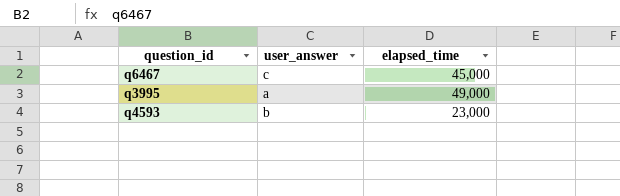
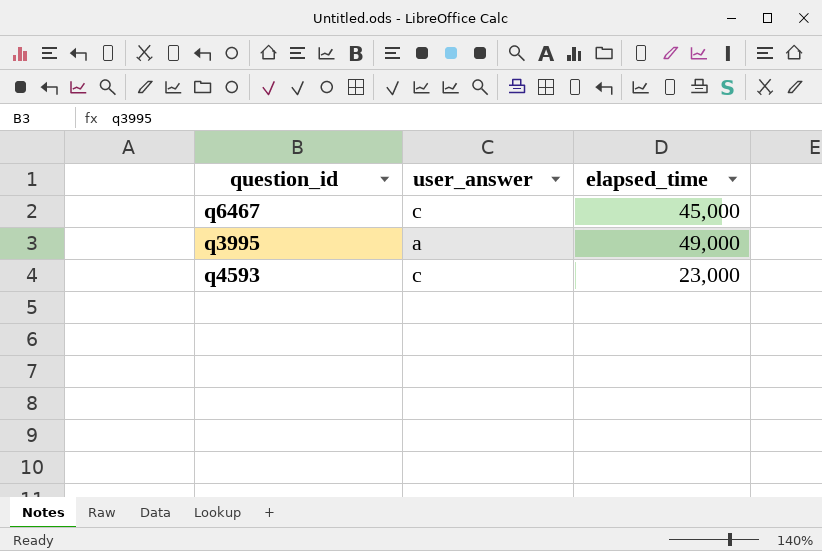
q4593 | user_answer: b -> c

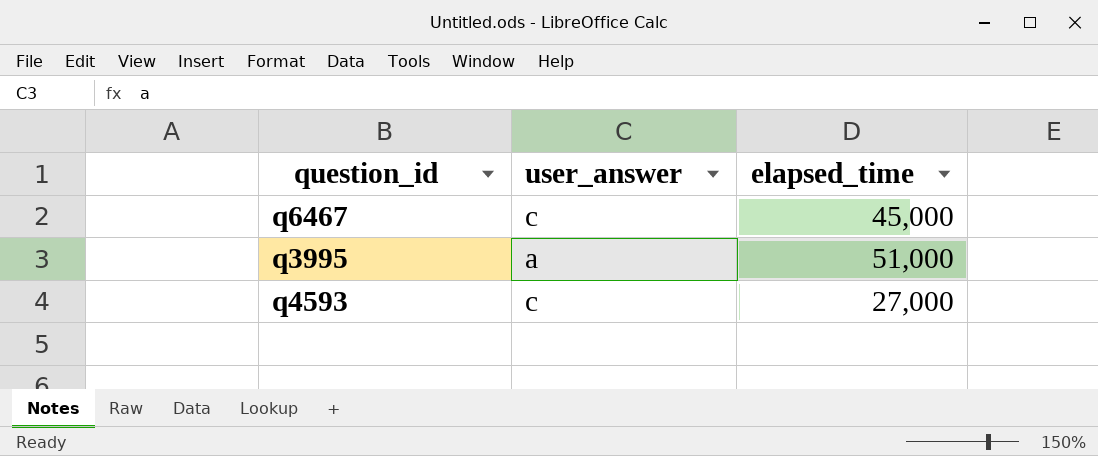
q3995 | elapsed_time: 49,000 -> 51,000
q4593 | elapsed_time: 23,000 -> 27,000

